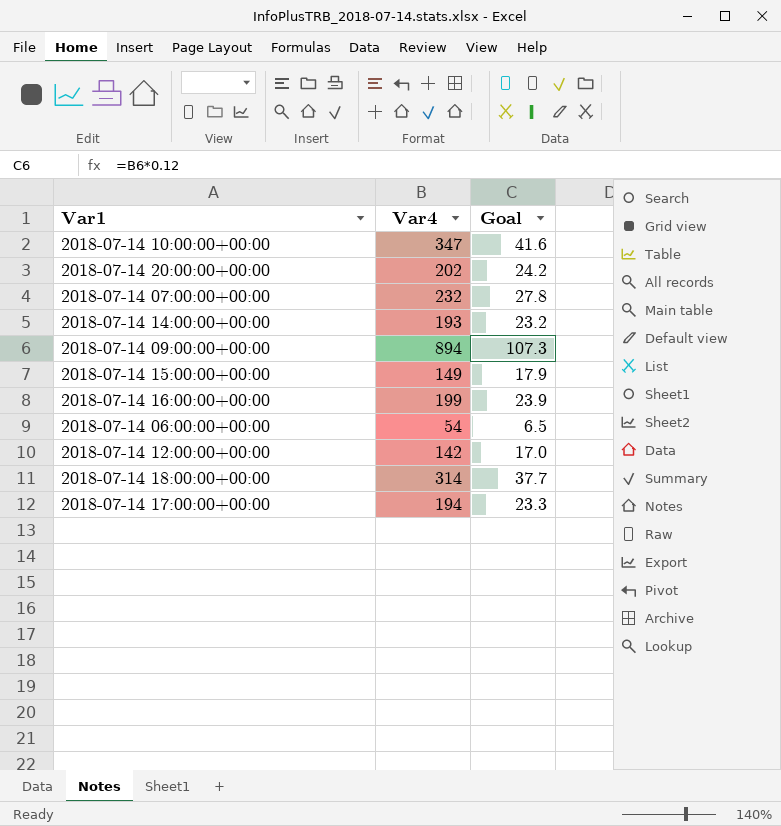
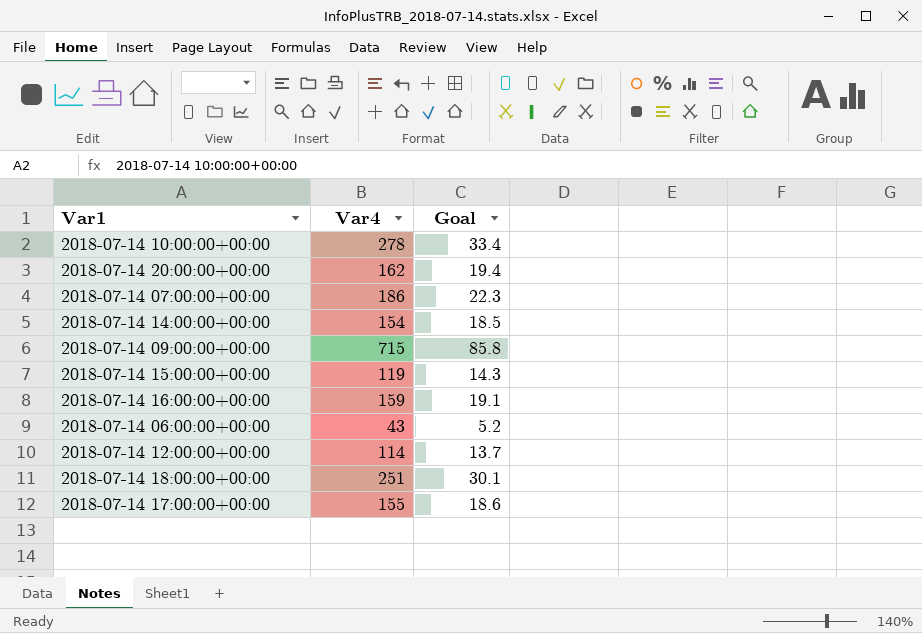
2018-07-14 10:00:00+00:00 | Var4: 347 -> 278
2018-07-14 10:00:00+00:00 | Goal: 41.6 -> 33.4
2018-07-14 20:00:00+00:00 | Var4: 202 -> 162
2018-07-14 20:00:00+00:00 | Goal: 24.2 -> 19.4
2018-07-14 07:00:00+00:00 | Var4: 232 -> 186
2018-07-14 07:00:00+00:00 | Goal: 27.8 -> 22.3
2018-07-14 14:00:00+00:00 | Var4: 193 -> 154
2018-07-14 14:00:00+00:00 | Goal: 23.2 -> 18.5
2018-07-14 09:00:00+00:00 | Var4: 894 -> 715
2018-07-14 09:00:00+00:00 | Goal: 107.3 -> 85.8
2018-07-14 15:00:00+00:00 | Var4: 149 -> 119
2018-07-14 15:00:00+00:00 | Goal: 17.9 -> 14.3
2018-07-14 16:00:00+00:00 | Var4: 199 -> 159
2018-07-14 16:00:00+00:00 | Goal: 23.9 -> 19.1
2018-07-14 06:00:00+00:00 | Var4: 54 -> 43
2018-07-14 06:00:00+00:00 | Goal: 6.5 -> 5.2
2018-07-14 12:00:00+00:00 | Var4: 142 -> 114
2018-07-14 12:00:00+00:00 | Goal: 17.0 -> 13.7
2018-07-14 18:00:00+00:00 | Var4: 314 -> 251
2018-07-14 18:00:00+00:00 | Goal: 37.7 -> 30.1
2018-07-14 17:00:00+00:00 | Var4: 194 -> 155
2018-07-14 17:00:00+00:00 | Goal: 23.3 -> 18.6

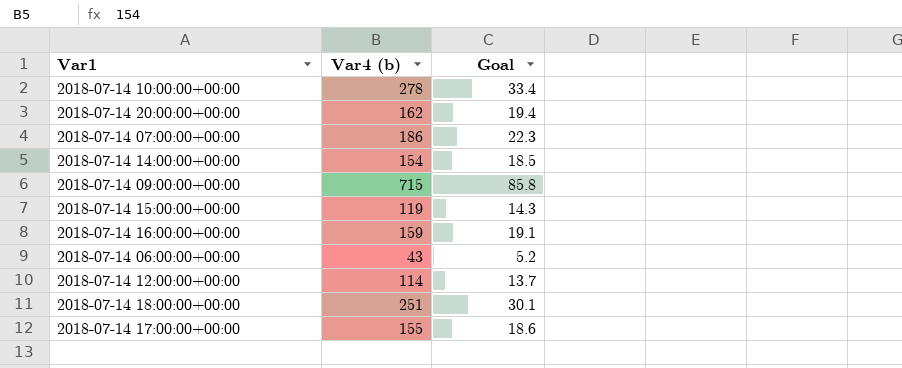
column name: Var4 -> Var4 (b)

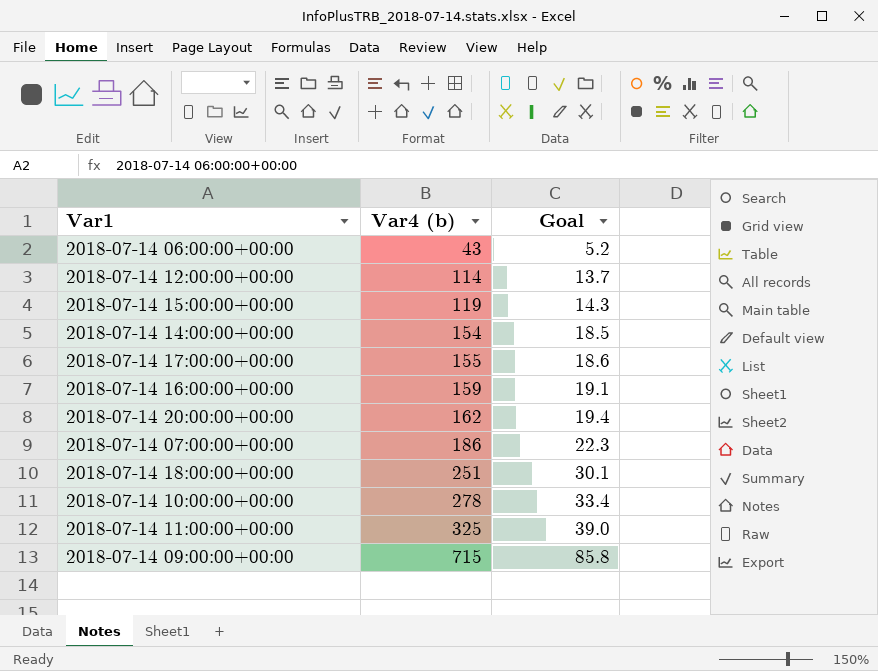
row order: none -> Var4 (b) ascending
row 2018-07-14 11:00:00+00:00: none -> 325 | 39.0

